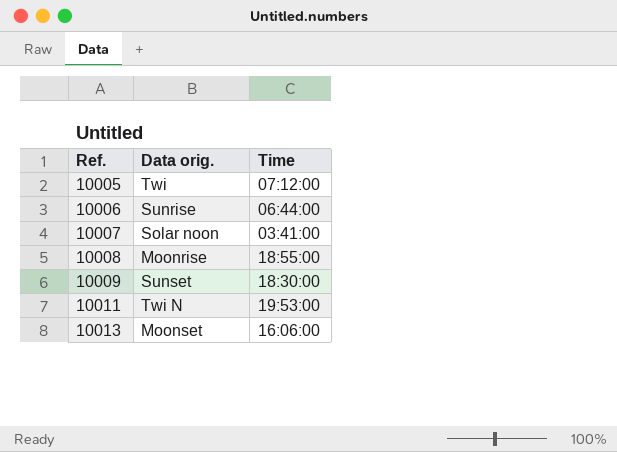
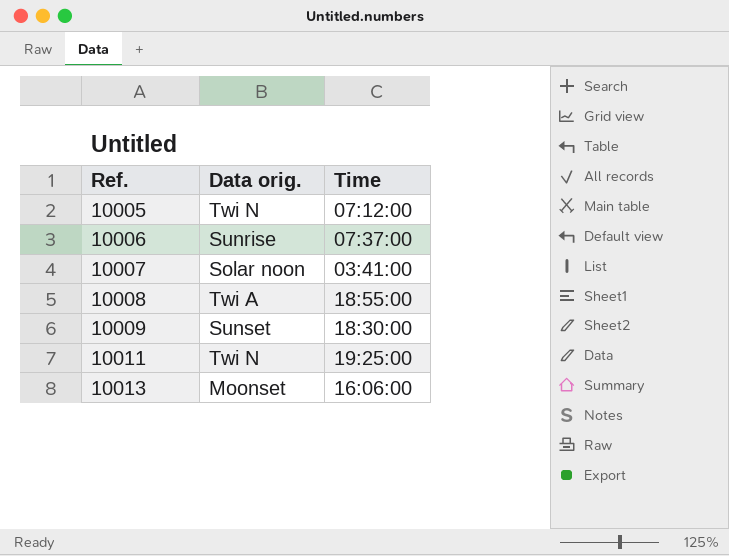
10005 | Data orig.: Twi -> Twi N
10006 | Time: 06:44:00 -> 07:37:00
10008 | Data orig.: Moonrise -> Twi A
10011 | Time: 19:53:00 -> 19:25:00

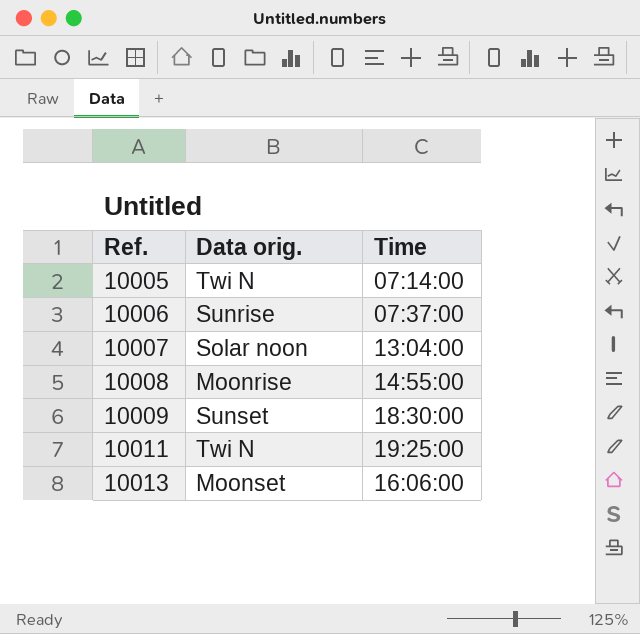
10005 | Time: 07:12:00 -> 07:14:00
10007 | Time: 03:41:00 -> 13:04:00
10008 | Data orig.: Twi A -> Moonrise
10008 | Time: 18:55:00 -> 14:55:00

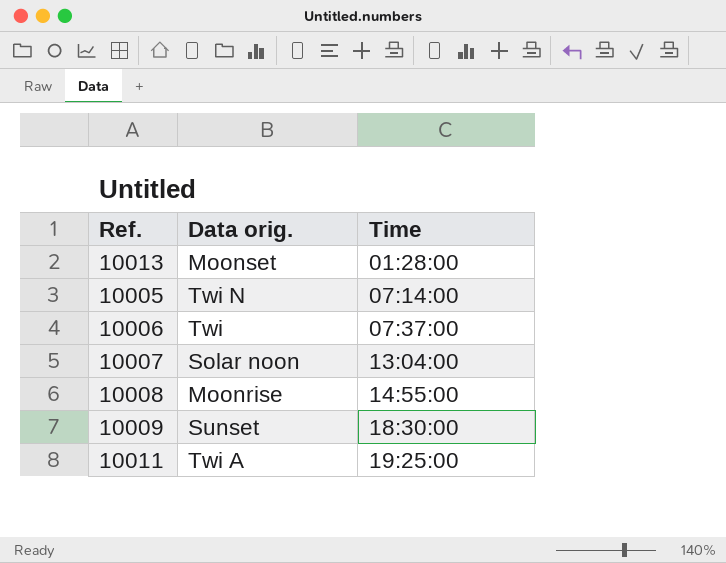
row order: Ref. ascending -> Time ascending
10013 | Time: 16:06:00 -> 01:28:00
10006 | Data orig.: Sunrise -> Twi
10011 | Data orig.: Twi N -> Twi A

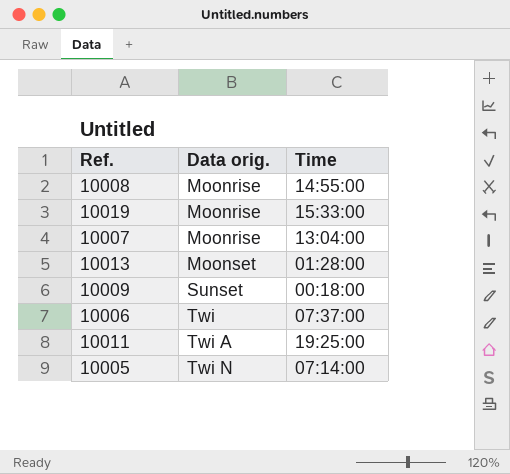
row order: Time ascending -> Data orig. ascending
row 10019: none -> Moonrise | 15:33:00
10007 | Data orig.: Solar noon -> Moonrise
10009 | Time: 18:30:00 -> 00:18:00

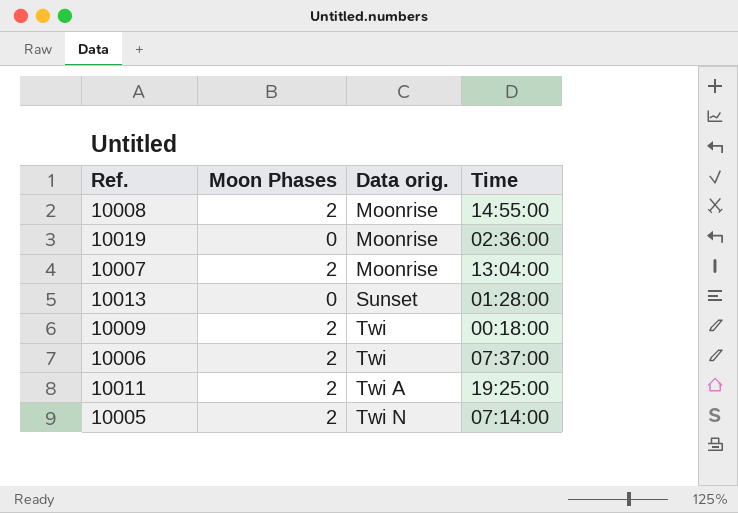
column Moon Phases | position: none -> 2
10019 | Time: 15:33:00 -> 02:36:00
10013 | Data orig.: Moonset -> Sunset
10009 | Data orig.: Sunset -> Twi

